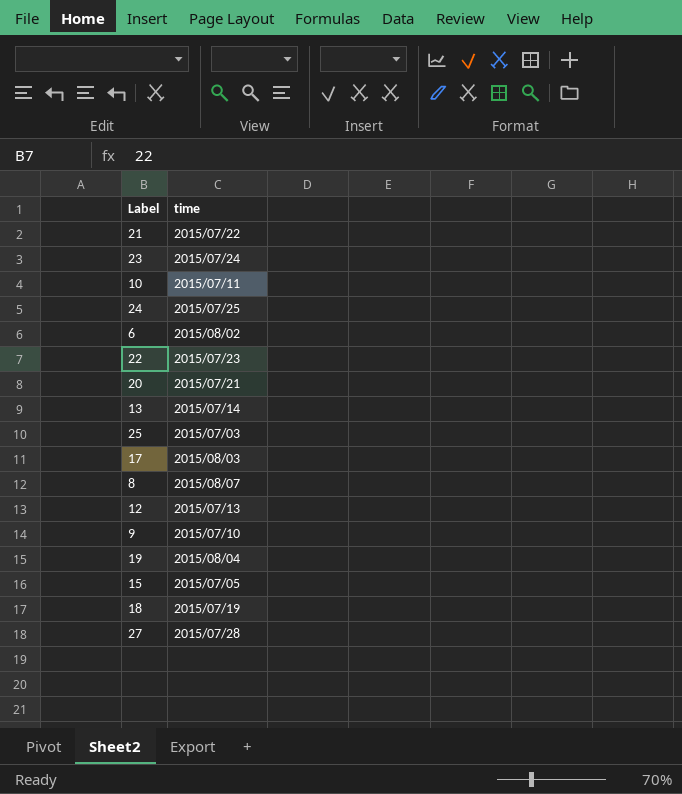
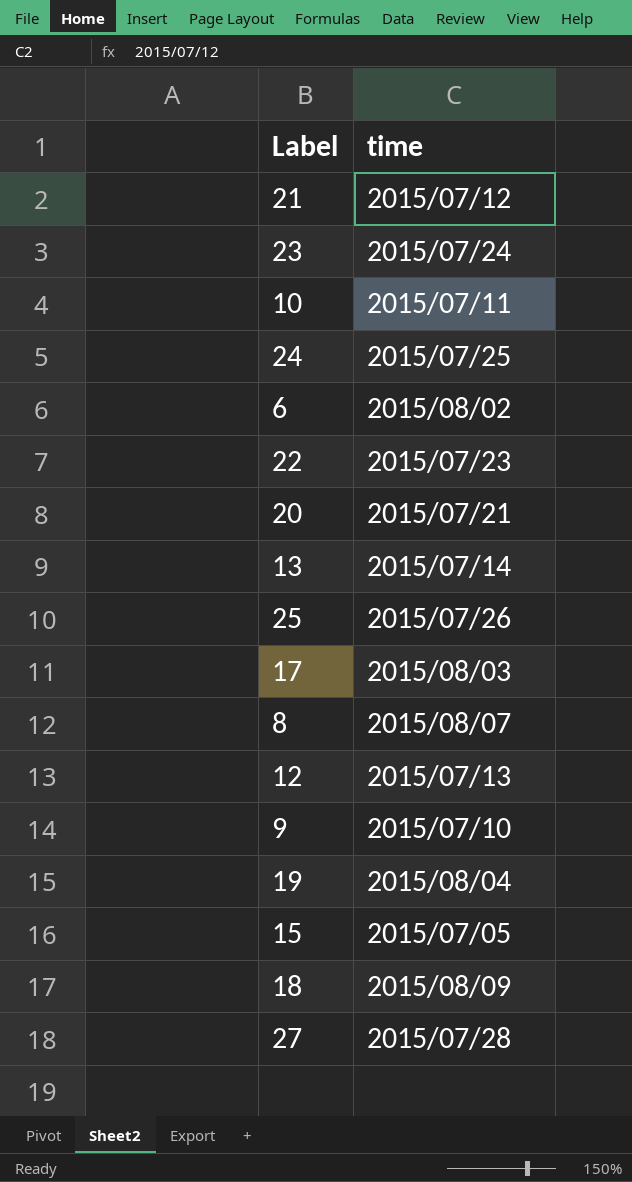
21 | time: 2015/07/22 -> 2015/07/12
25 | time: 2015/07/03 -> 2015/07/26
18 | time: 2015/07/19 -> 2015/08/09

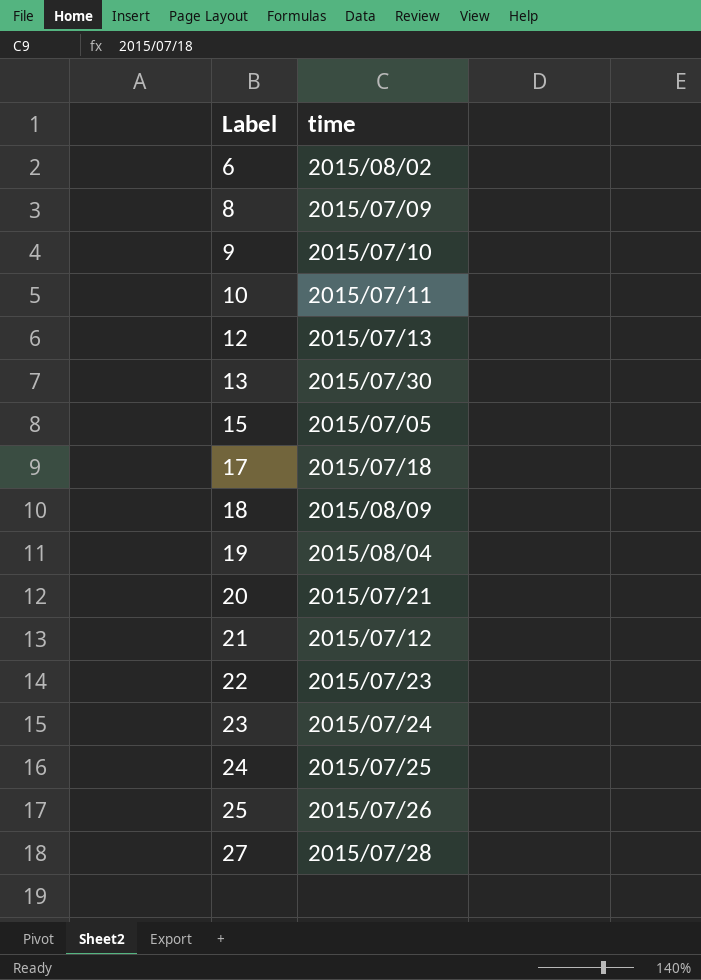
row order: none -> Label ascending
8 | time: 2015/08/07 -> 2015/07/09
13 | time: 2015/07/14 -> 2015/07/30
17 | time: 2015/08/03 -> 2015/07/18

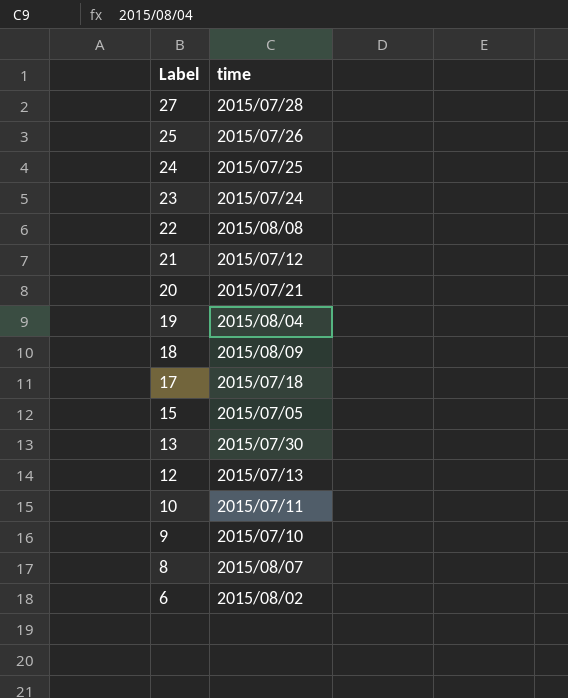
row order: Label ascending -> Label descending
22 | time: 2015/07/23 -> 2015/08/08
8 | time: 2015/07/09 -> 2015/08/07

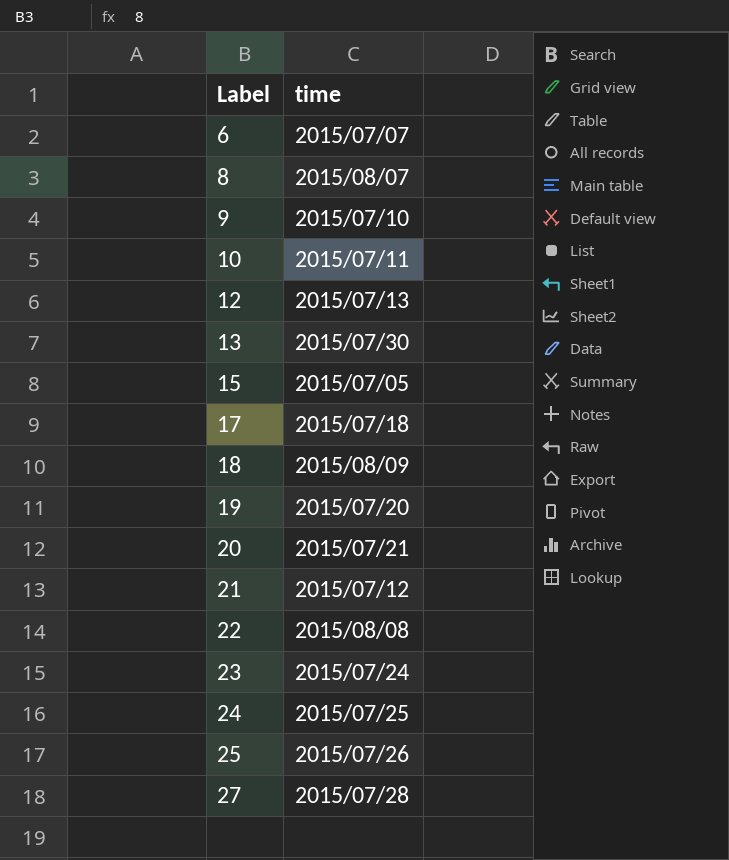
row order: Label descending -> Label ascending
6 | time: 2015/08/02 -> 2015/07/07
19 | time: 2015/08/04 -> 2015/07/20

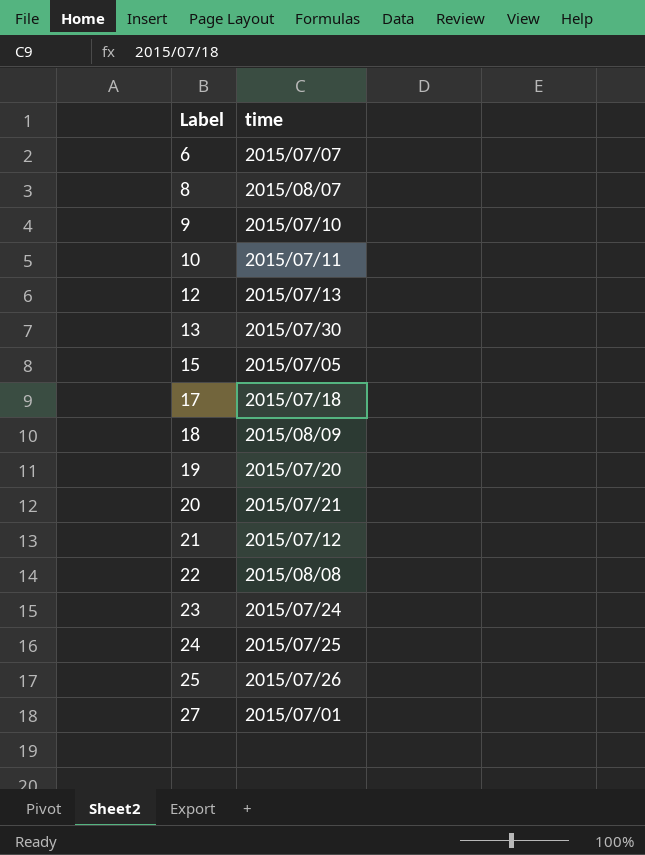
27 | time: 2015/07/28 -> 2015/07/01

